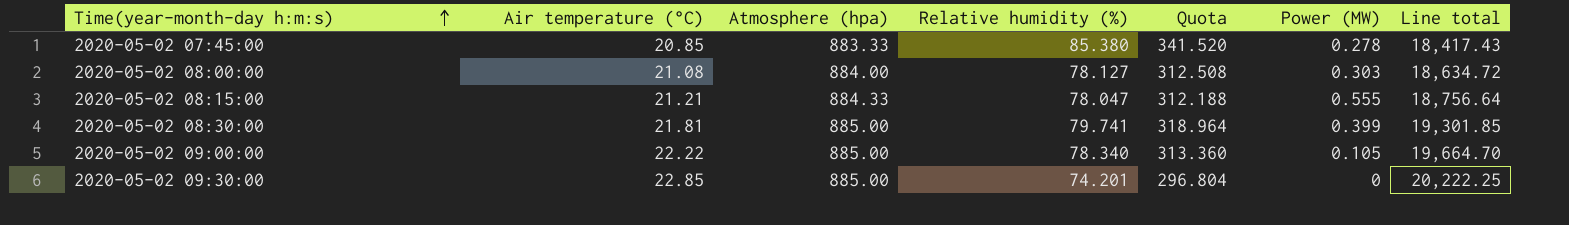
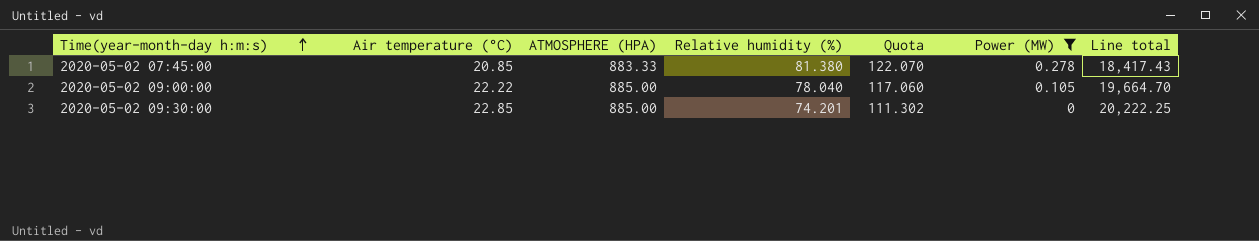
filter: none -> Power (MW) <= 0.278
column name: Atmosphere (hpa) -> ATMOSPHERE (HPA)
column Quota | formula: [Relative humidity (%)] * 4 -> [Relative humidity (%)] * 1.5
2020-05-02 07:45:00 | Relative humidity (%): 85.380 -> 81.380
2020-05-02 09:00:00 | Relative humidity (%): 78.340 -> 78.040

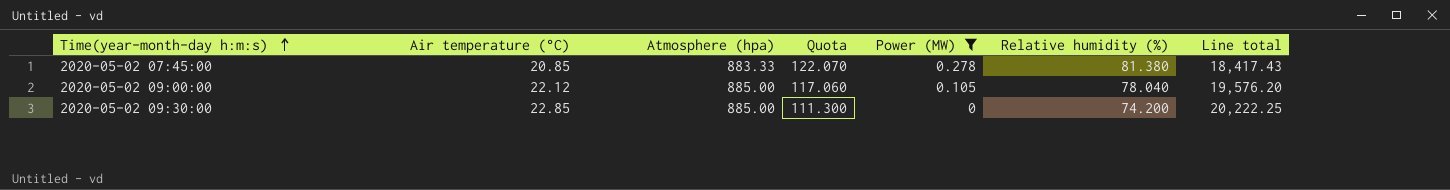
column name: ATMOSPHERE (HPA) -> Atmosphere (hpa)
column Relative humidity (%) | position: 4 -> 6
2020-05-02 09:00:00 | Air temperature (°C): 22.22 -> 22.12
2020-05-02 09:00:00 | Line total: 19,664.70 -> 19,576.20
2020-05-02 09:30:00 | Quota: 111.302 -> 111.300
2020-05-02 09:30:00 | Relative humidity (%): 74.201 -> 74.200

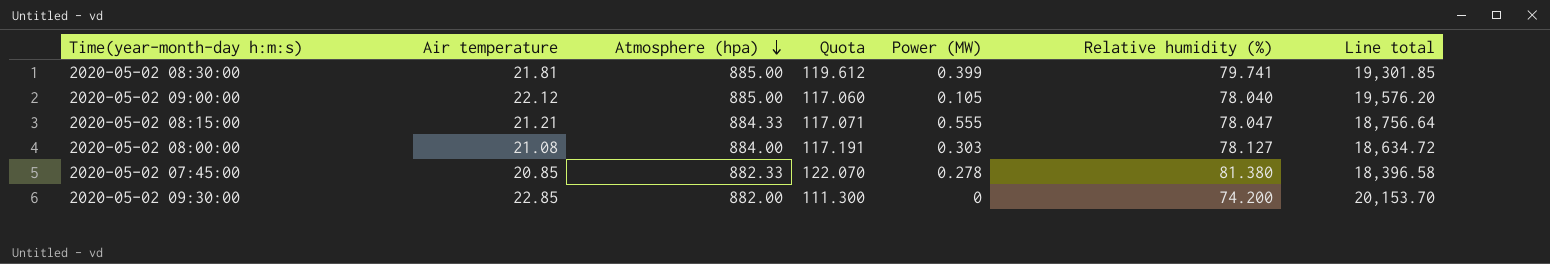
filter: Power (MW) <= 0.278 -> none
row order: Time(year-month-day h:m:s) ascending -> Atmosphere (hpa) descending
column name: Air temperature (°C) -> Air temperature
2020-05-02 07:45:00 | Atmosphere (hpa): 883.33 -> 882.33
2020-05-02 07:45:00 | Line total: 18,417.43 -> 18,396.58
2020-05-02 09:30:00 | Atmosphere (hpa): 885.00 -> 882.00
2020-05-02 09:30:00 | Line total: 20,222.25 -> 20,153.70

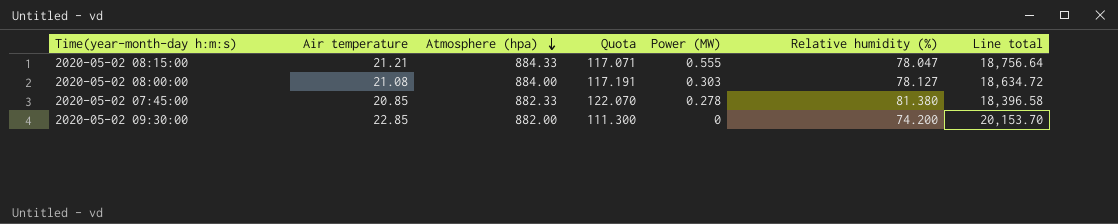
row 2020-05-02 08:30:00: 21.81 | 885.00 | 119.612 | 0.399 | 79.741 | 19,301.85 -> none
row 2020-05-02 09:00:00: 22.12 | 885.00 | 117.060 | 0.105 | 78.040 | 19,576.20 -> none

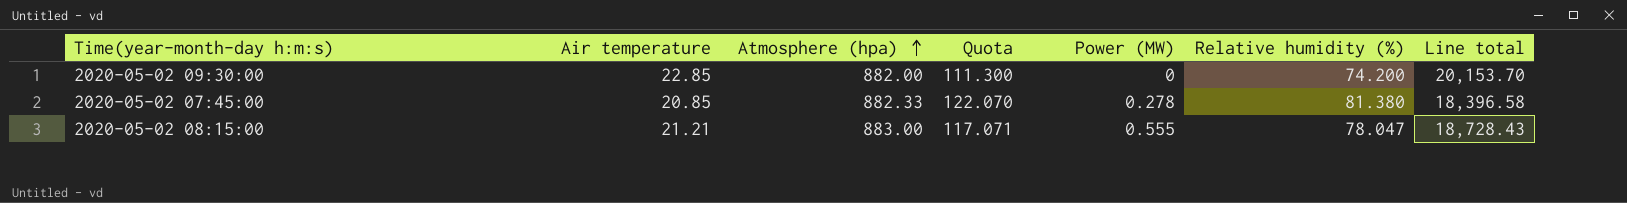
row order: Atmosphere (hpa) descending -> Atmosphere (hpa) ascending
row 2020-05-02 08:00:00: 21.08 | 884.00 | 117.191 | 0.303 | 78.127 | 18,634.72 -> none
2020-05-02 08:15:00 | Atmosphere (hpa): 884.33 -> 883.00
2020-05-02 08:15:00 | Line total: 18,756.64 -> 18,728.43

